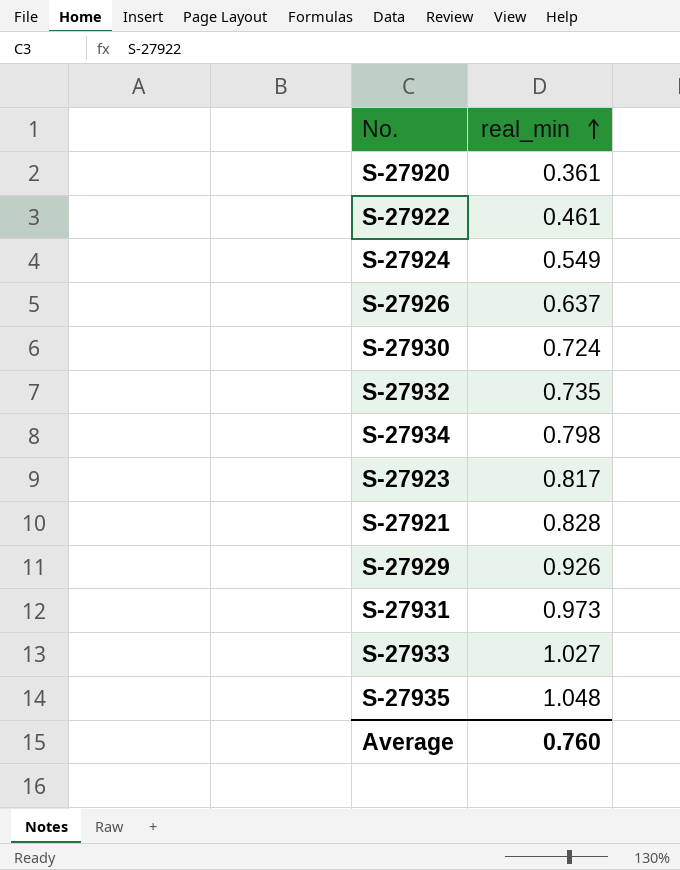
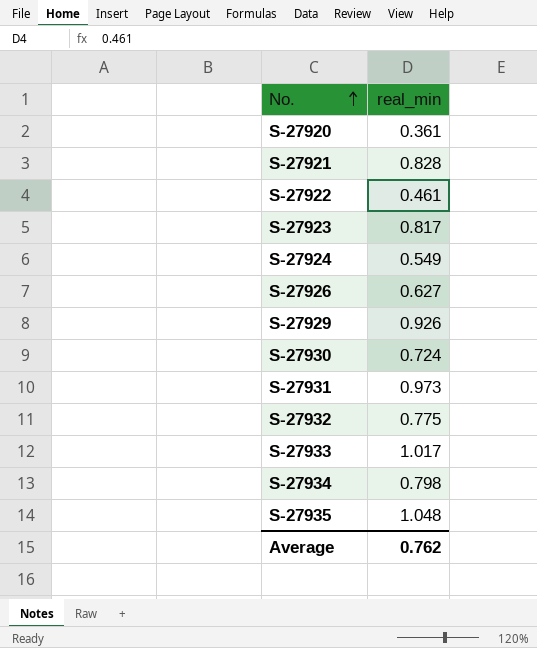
row order: real_min ascending -> No. ascending
S-27926 | real_min: 0.637 -> 0.627
S-27932 | real_min: 0.735 -> 0.775
S-27933 | real_min: 1.027 -> 1.017
Average | real_min: 0.760 -> 0.762

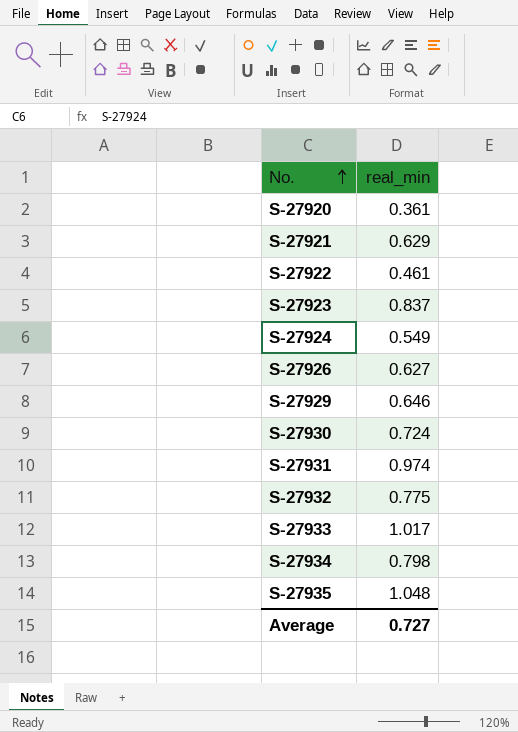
S-27921 | real_min: 0.828 -> 0.629
S-27923 | real_min: 0.817 -> 0.837
S-27929 | real_min: 0.926 -> 0.646
S-27931 | real_min: 0.973 -> 0.974
Average | real_min: 0.762 -> 0.727

